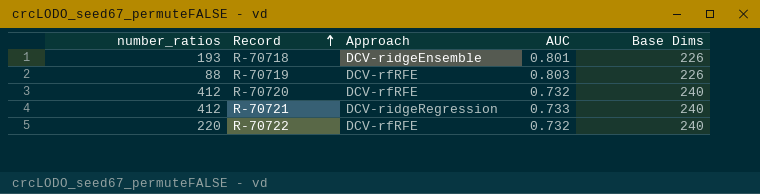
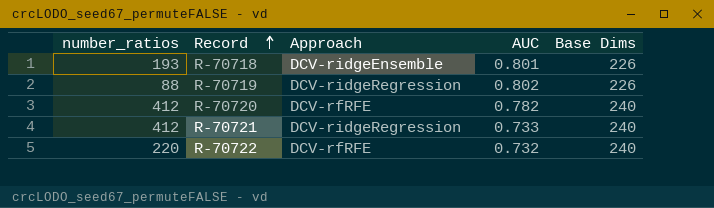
R-70719 | Approach: DCV-rfRFE -> DCV-ridgeRegression
R-70719 | AUC: 0.803 -> 0.802
R-70720 | AUC: 0.732 -> 0.782

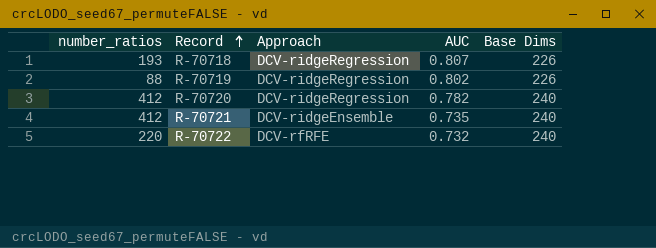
R-70718 | Approach: DCV-ridgeEnsemble -> DCV-ridgeRegression
R-70718 | AUC: 0.801 -> 0.807
R-70720 | Approach: DCV-rfRFE -> DCV-ridgeRegression
R-70721 | Approach: DCV-ridgeRegression -> DCV-ridgeEnsemble
R-70721 | AUC: 0.733 -> 0.735

